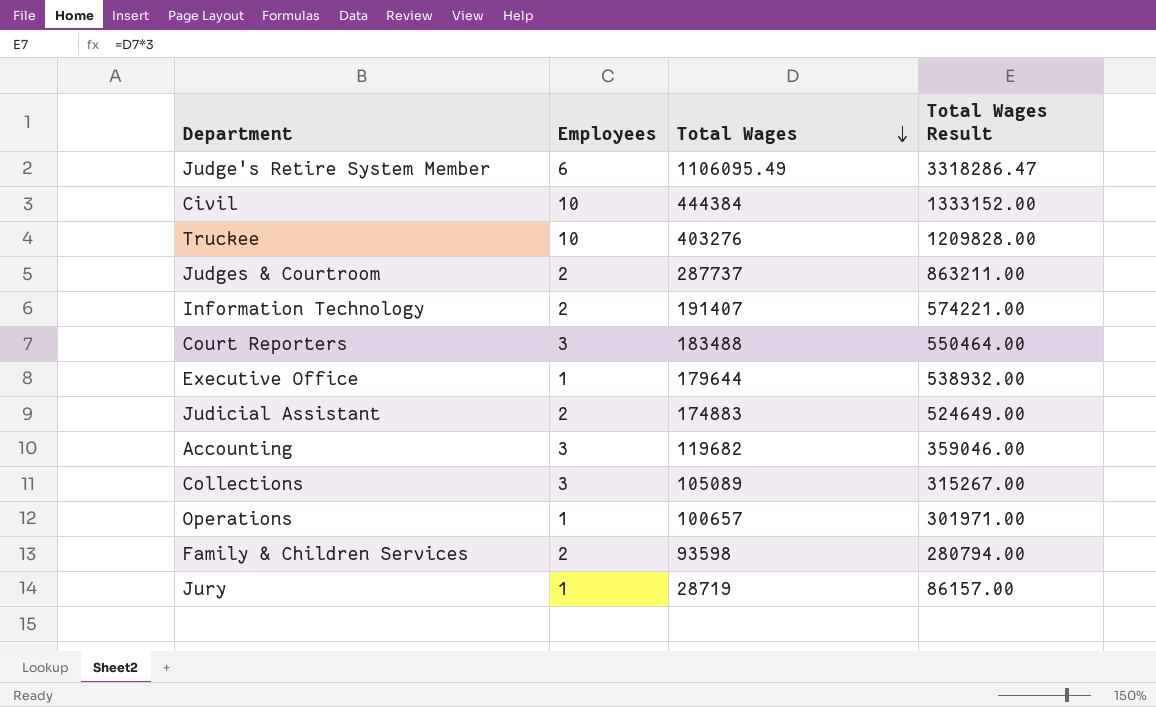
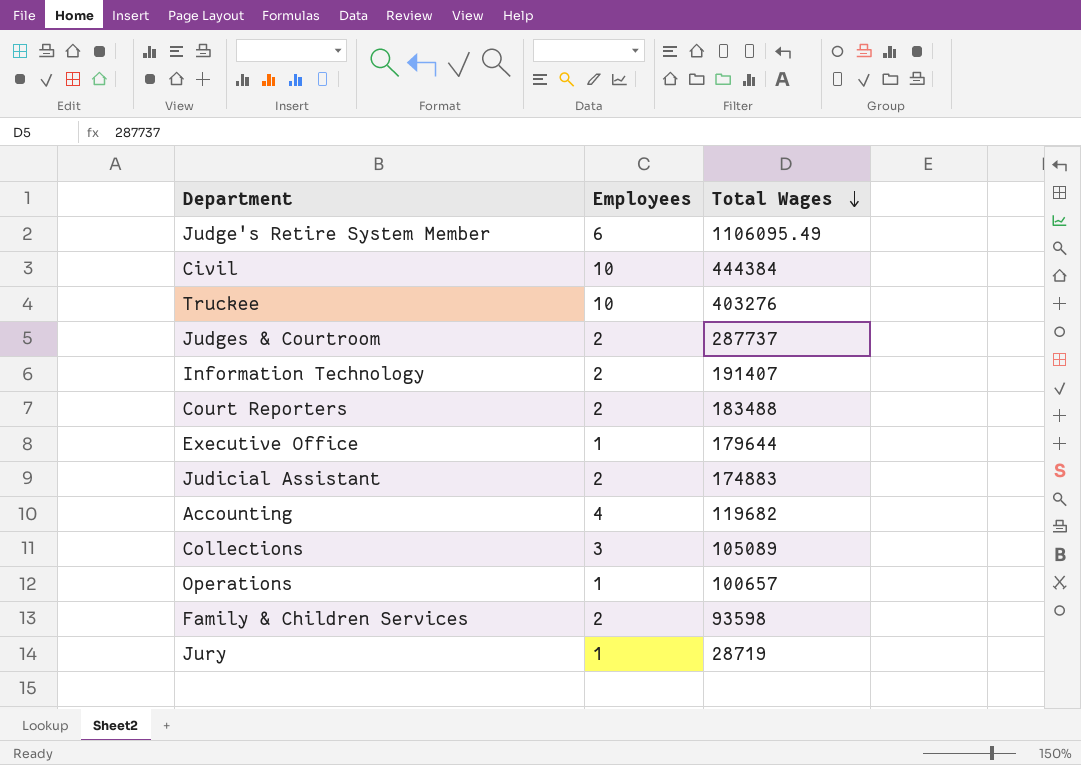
column Total Wages Result | formula: [Total Wages] * 3 -> none
Court Reporters | Employees: 3 -> 2
Accounting | Employees: 3 -> 4

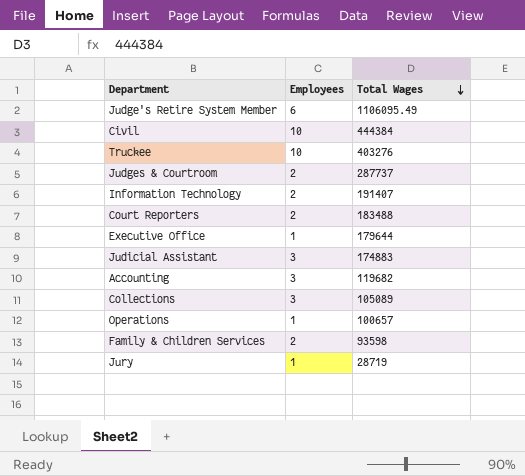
Judicial Assistant | Employees: 2 -> 3
Accounting | Employees: 4 -> 3

